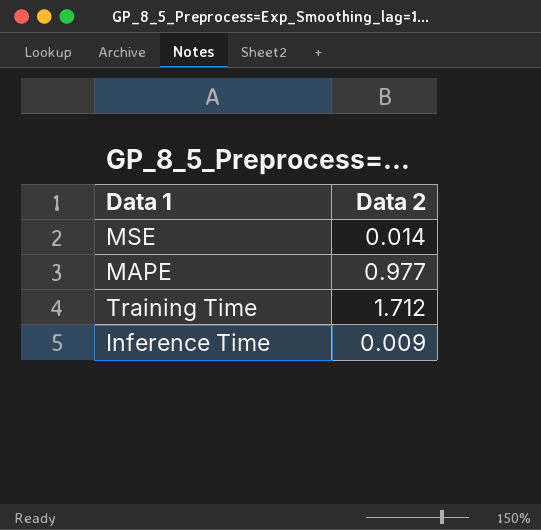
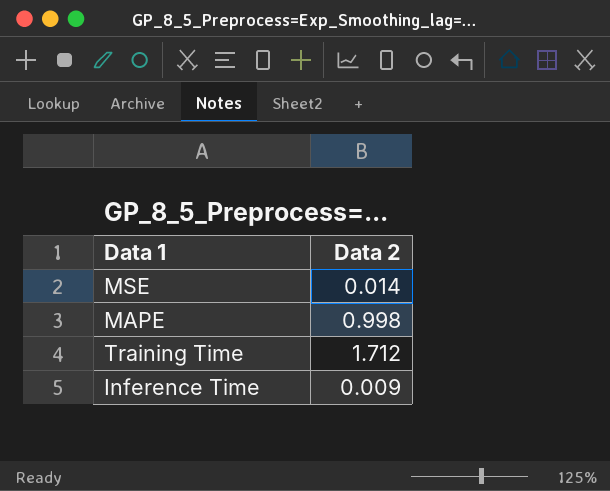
MAPE | Data 2: 0.977 -> 0.998

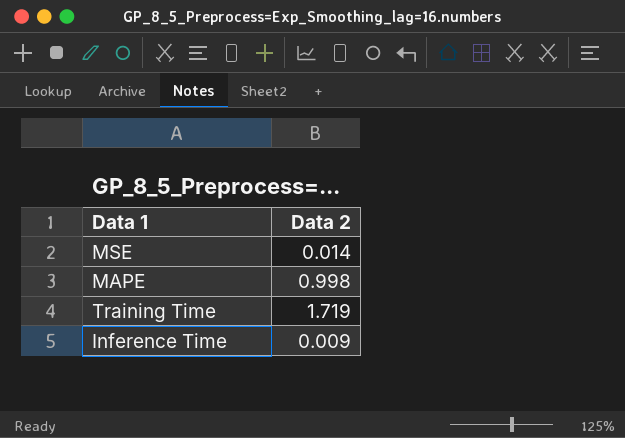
Training Time | Data 2: 1.712 -> 1.719

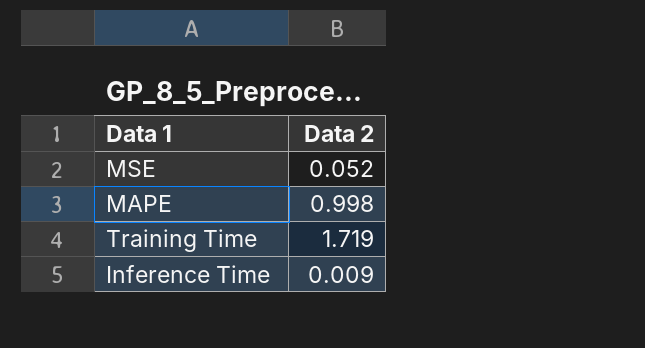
MSE | Data 2: 0.014 -> 0.052

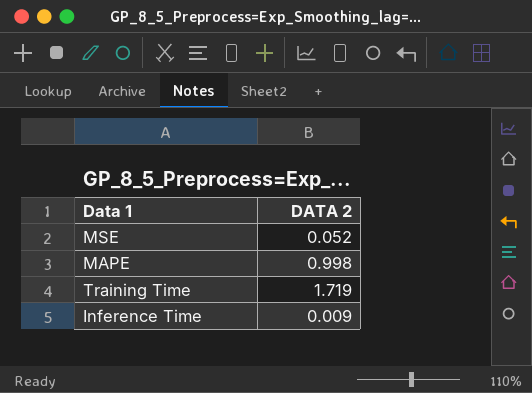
column name: Data 2 -> DATA 2

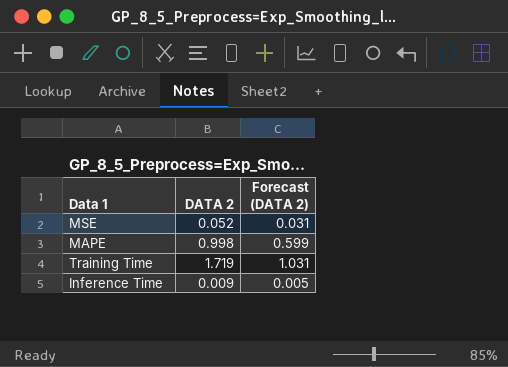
column Forecast (DATA 2) | formula: none -> [DATA 2] * 0.6

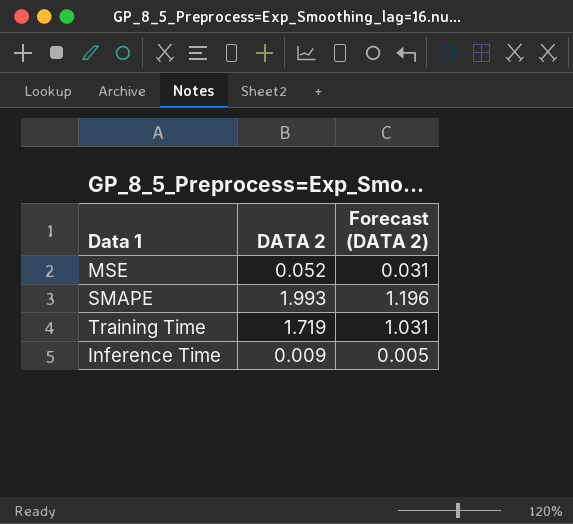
row MAPE: 0.998 | 0.599 -> none
row SMAPE: none -> 1.993 | 1.196

